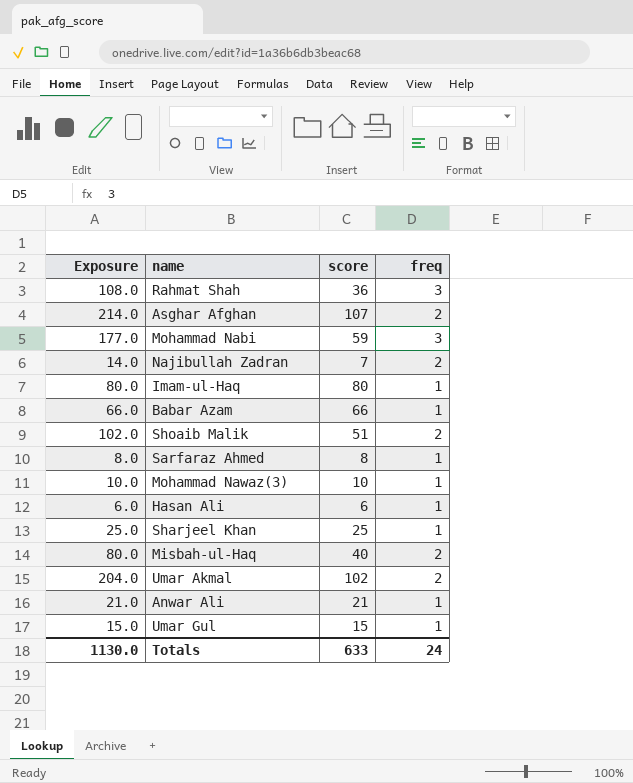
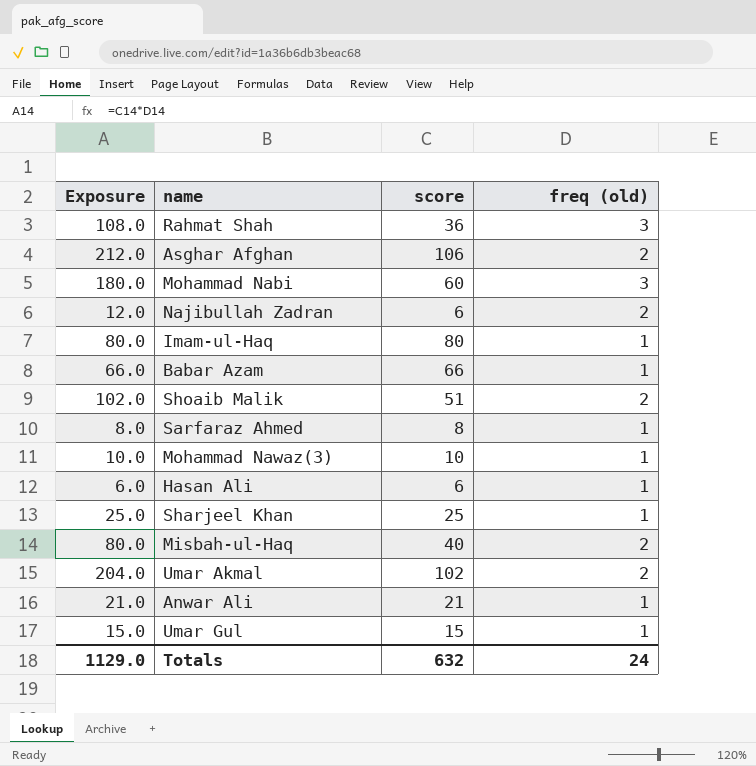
column name: freq -> freq (old)
Asghar Afghan | Exposure: 214.0 -> 212.0
Asghar Afghan | score: 107 -> 106
Mohammad Nabi | Exposure: 177.0 -> 180.0
Mohammad Nabi | score: 59 -> 60
Najibullah Zadran | Exposure: 14.0 -> 12.0
Najibullah Zadran | score: 7 -> 6
Totals | Exposure: 1130.0 -> 1129.0
Totals | score: 633 -> 632

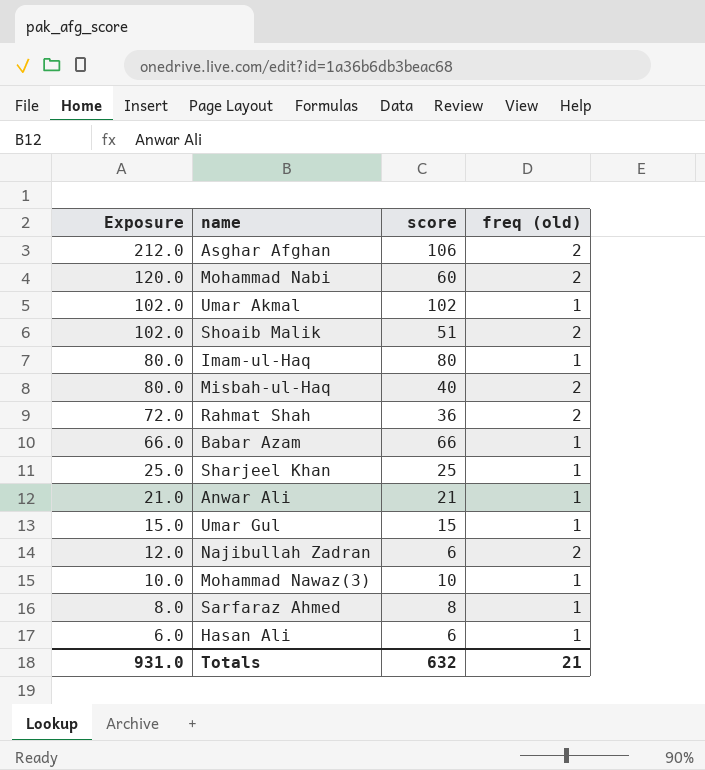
row order: none -> Exposure descending
Mohammad Nabi | Exposure: 180.0 -> 120.0
Mohammad Nabi | freq (old): 3 -> 2
Umar Akmal | Exposure: 204.0 -> 102.0
Umar Akmal | freq (old): 2 -> 1
Rahmat Shah | Exposure: 108.0 -> 72.0
Rahmat Shah | freq (old): 3 -> 2
Totals | Exposure: 1129.0 -> 931.0
Totals | freq (old): 24 -> 21

